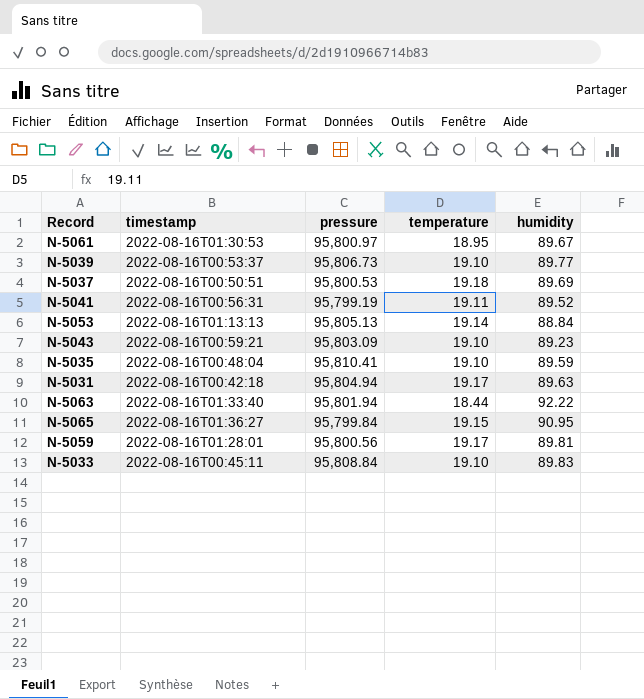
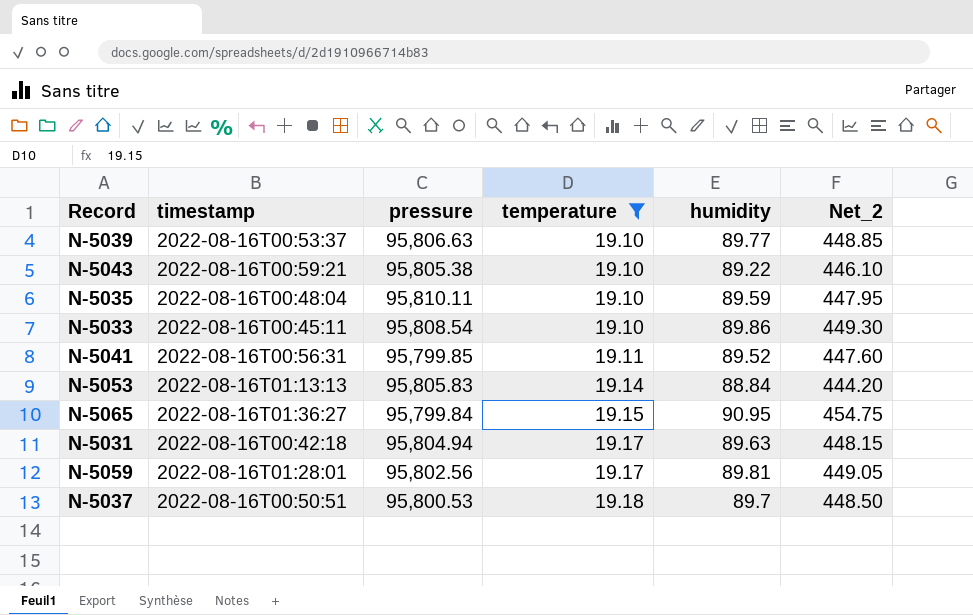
filter: none -> temperature >= 19.10
row order: none -> temperature ascending
column Net_2 | formula: none -> [humidity] * 5
N-5039 | pressure: 95,806.73 -> 95,806.63
N-5043 | pressure: 95,803.09 -> 95,805.38
N-5043 | humidity: 89.23 -> 89.22
N-5035 | pressure: 95,810.41 -> 95,810.11
N-5033 | pressure: 95,808.84 -> 95,808.54
N-5033 | humidity: 89.83 -> 89.86
N-5041 | pressure: 95,799.19 -> 95,799.85
N-5053 | pressure: 95,805.13 -> 95,805.83
N-5059 | pressure: 95,800.56 -> 95,802.56
N-5037 | humidity: 89.69 -> 89.7

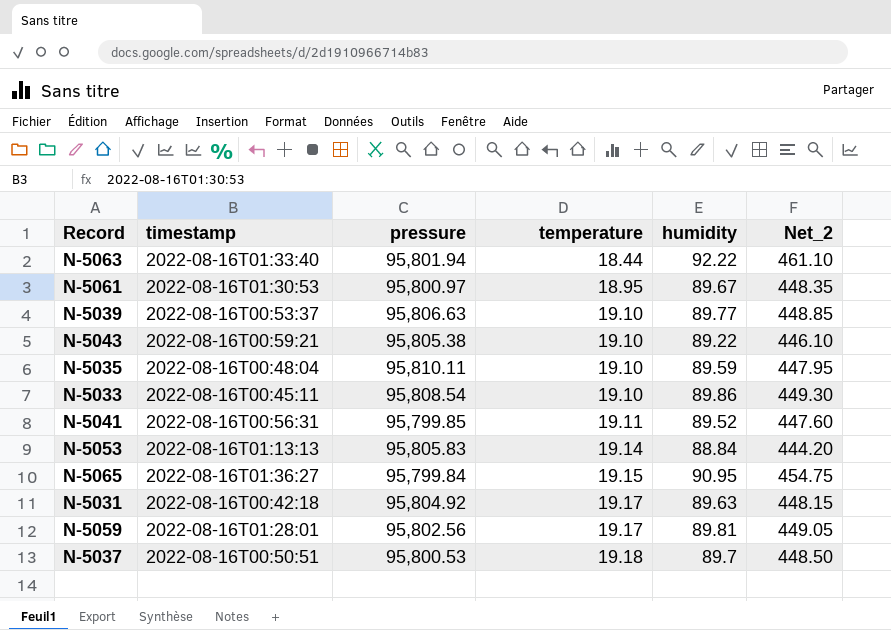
filter: temperature >= 19.10 -> none
N-5031 | pressure: 95,804.94 -> 95,804.92

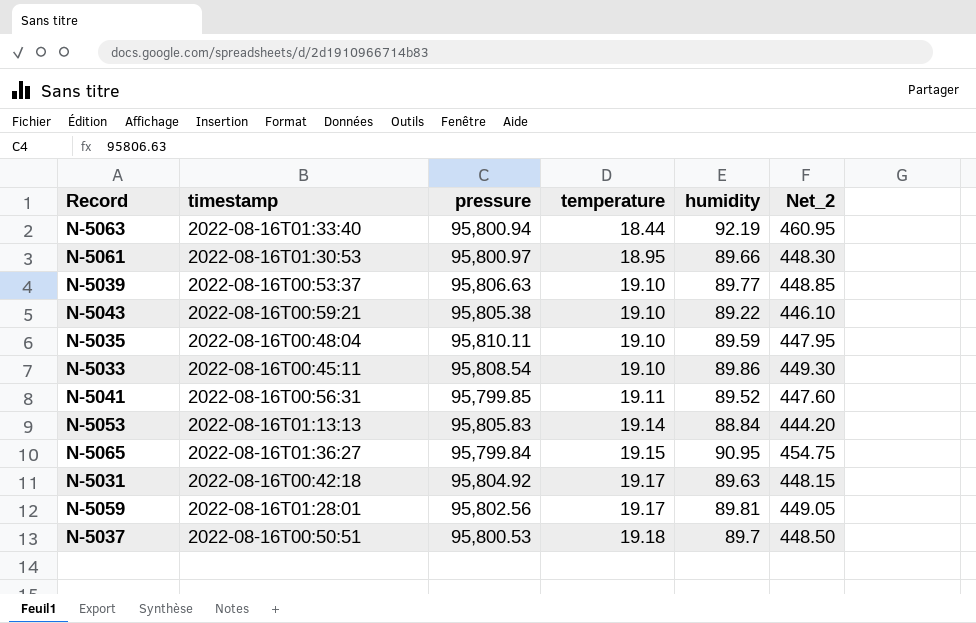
N-5063 | pressure: 95,801.94 -> 95,800.94
N-5063 | humidity: 92.22 -> 92.19
N-5063 | Net_2: 461.10 -> 460.95
N-5061 | humidity: 89.67 -> 89.66
N-5061 | Net_2: 448.35 -> 448.30

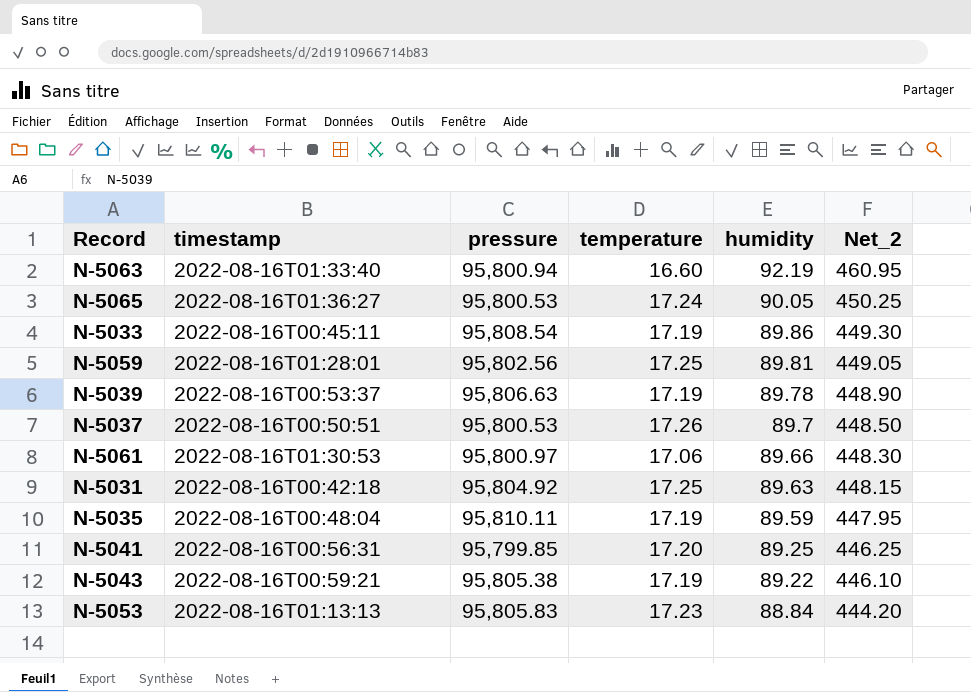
row order: temperature ascending -> humidity descending
N-5063 | temperature: 18.44 -> 16.60
N-5065 | pressure: 95,799.84 -> 95,800.53
N-5065 | temperature: 19.15 -> 17.24
N-5065 | humidity: 90.95 -> 90.05
N-5065 | Net_2: 454.75 -> 450.25
N-5033 | temperature: 19.10 -> 17.19
N-5059 | temperature: 19.17 -> 17.25
N-5039 | temperature: 19.10 -> 17.19
N-5039 | humidity: 89.77 -> 89.78
N-5039 | Net_2: 448.85 -> 448.90
N-5037 | temperature: 19.18 -> 17.26
N-5061 | temperature: 18.95 -> 17.06
N-5031 | temperature: 19.17 -> 17.25
N-5035 | temperature: 19.10 -> 17.19
N-5041 | temperature: 19.11 -> 17.20
N-5041 | humidity: 89.52 -> 89.25
N-5041 | Net_2: 447.60 -> 446.25
N-5043 | temperature: 19.10 -> 17.19
N-5053 | temperature: 19.14 -> 17.23

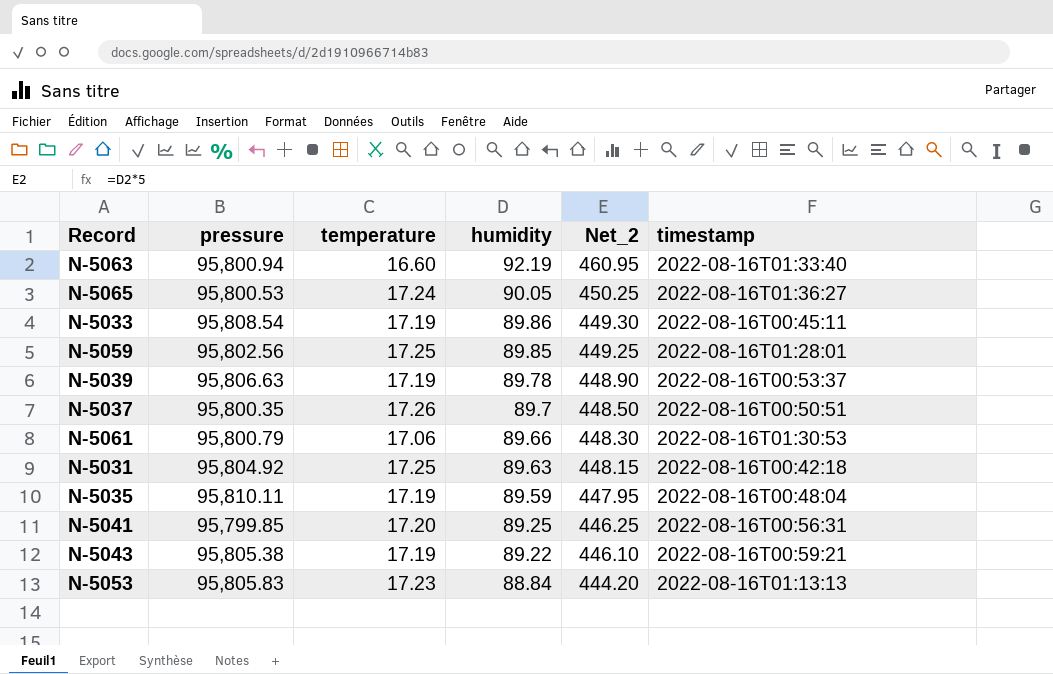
column timestamp | position: 2 -> 6
N-5059 | humidity: 89.81 -> 89.85
N-5059 | Net_2: 449.05 -> 449.25
N-5037 | pressure: 95,800.53 -> 95,800.35
N-5061 | pressure: 95,800.97 -> 95,800.79

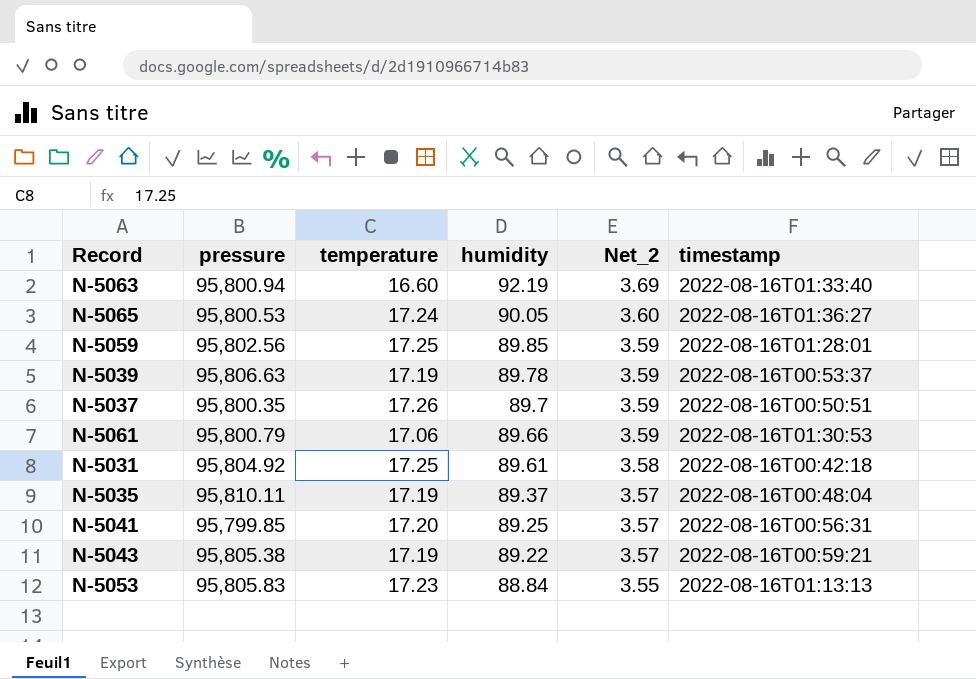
column Net_2 | formula: [humidity] * 5 -> [humidity] * 0.04
row N-5033: 95,808.54 | 17.19 | 89.86 | 449.30 | 2022-08-16T00:45:11 -> none
N-5031 | humidity: 89.63 -> 89.61
N-5035 | humidity: 89.59 -> 89.37

